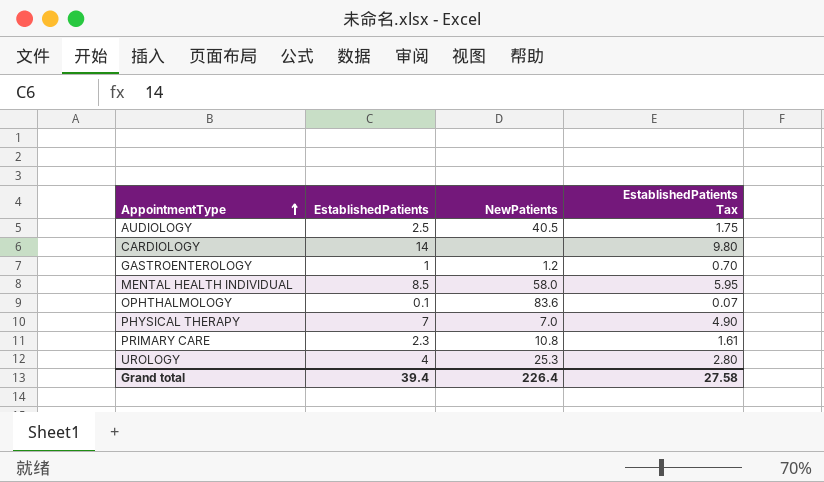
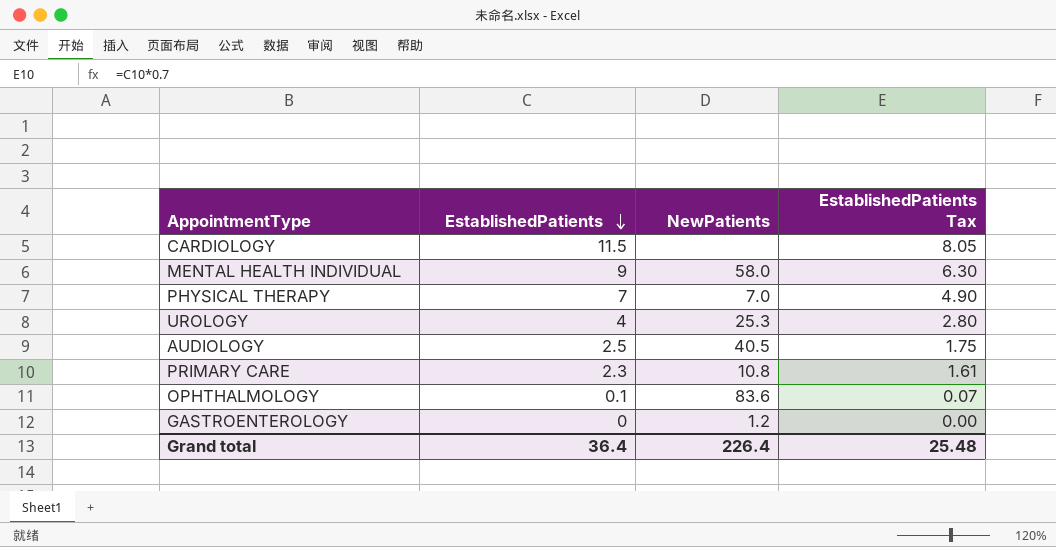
row order: AppointmentType ascending -> EstablishedPatients descending
CARDIOLOGY | EstablishedPatients: 14 -> 11.5
CARDIOLOGY | EstablishedPatients Tax: 9.80 -> 8.05
MENTAL HEALTH INDIVIDUAL | EstablishedPatients: 8.5 -> 9
MENTAL HEALTH INDIVIDUAL | EstablishedPatients Tax: 5.95 -> 6.30
GASTROENTEROLOGY | EstablishedPatients: 1 -> 0
GASTROENTEROLOGY | EstablishedPatients Tax: 0.70 -> 0.00
Grand total | EstablishedPatients: 39.4 -> 36.4
Grand total | EstablishedPatients Tax: 27.58 -> 25.48

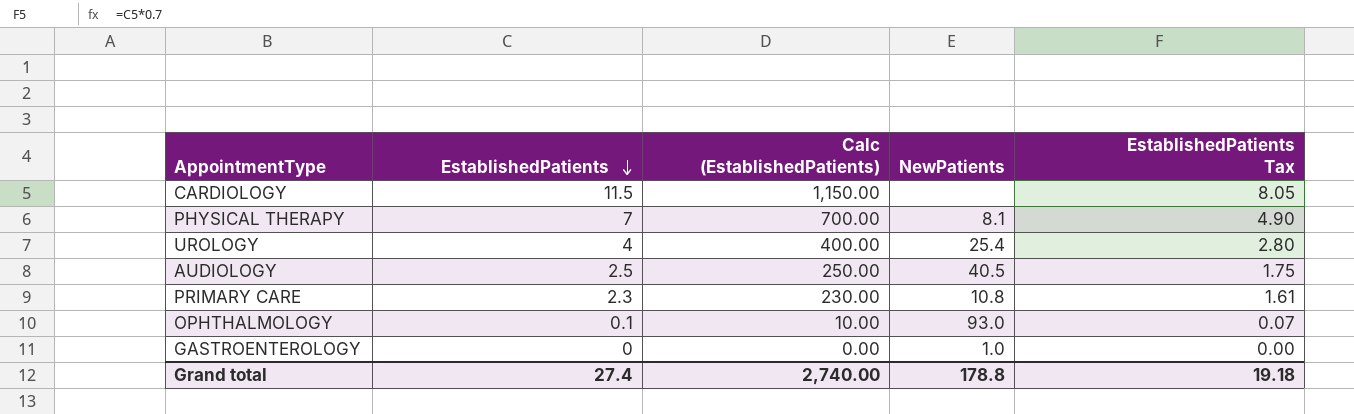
column Calc (EstablishedPatients) | formula: none -> [EstablishedPatients] * 100
row MENTAL HEALTH INDIVIDUAL: 9 | 58.0 | 6.30 -> none
PHYSICAL THERAPY | NewPatients: 7.0 -> 8.1
UROLOGY | NewPatients: 25.3 -> 25.4
OPHTHALMOLOGY | NewPatients: 83.6 -> 93.0
GASTROENTEROLOGY | NewPatients: 1.2 -> 1.0
Grand total | EstablishedPatients: 36.4 -> 27.4
Grand total | NewPatients: 226.4 -> 178.8
Grand total | EstablishedPatients Tax: 25.48 -> 19.18

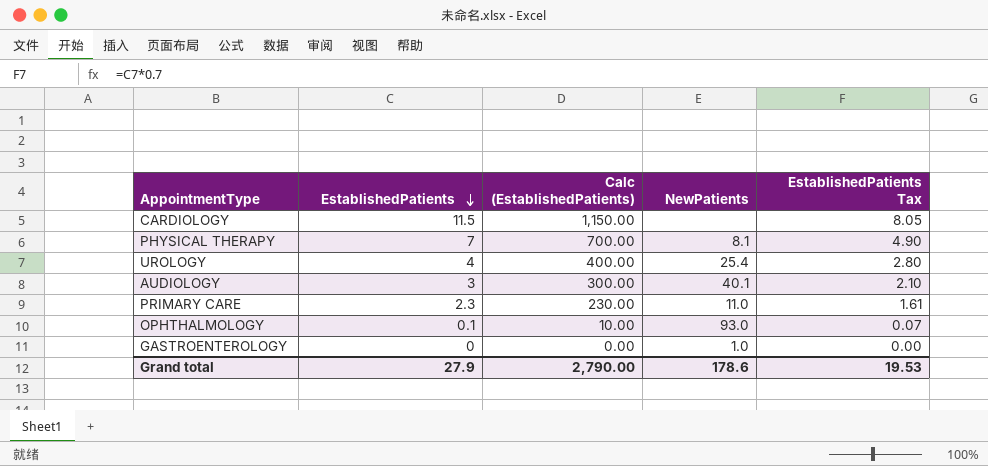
AUDIOLOGY | EstablishedPatients: 2.5 -> 3
AUDIOLOGY | Calc (EstablishedPatients): 250.00 -> 300.00
AUDIOLOGY | NewPatients: 40.5 -> 40.1
AUDIOLOGY | EstablishedPatients Tax: 1.75 -> 2.10
PRIMARY CARE | NewPatients: 10.8 -> 11.0
Grand total | EstablishedPatients: 27.4 -> 27.9
Grand total | Calc (EstablishedPatients): 2,740.00 -> 2,790.00
Grand total | NewPatients: 178.8 -> 178.6
Grand total | EstablishedPatients Tax: 19.18 -> 19.53

